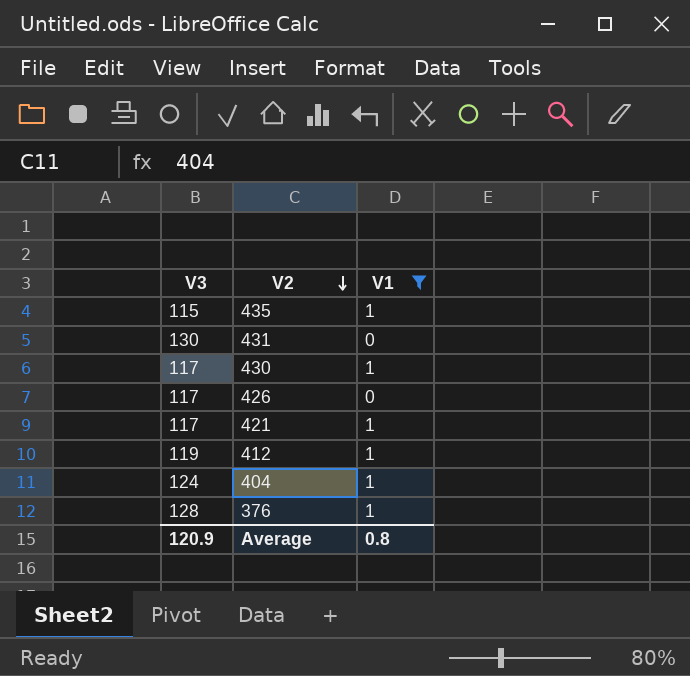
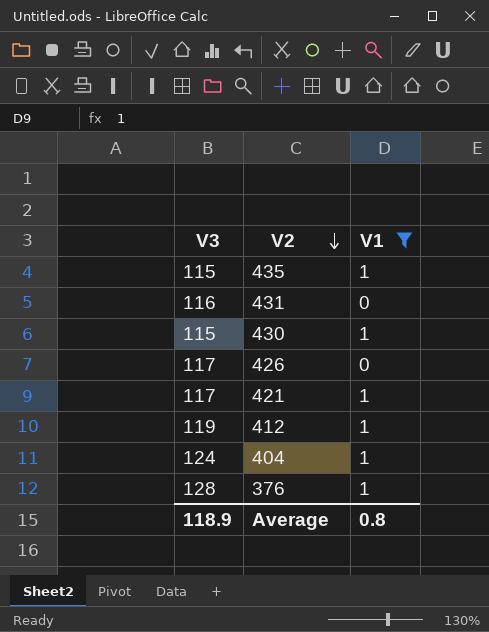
431 | V3: 130 -> 116
430 | V3: 117 -> 115
Average | V3: 120.9 -> 118.9

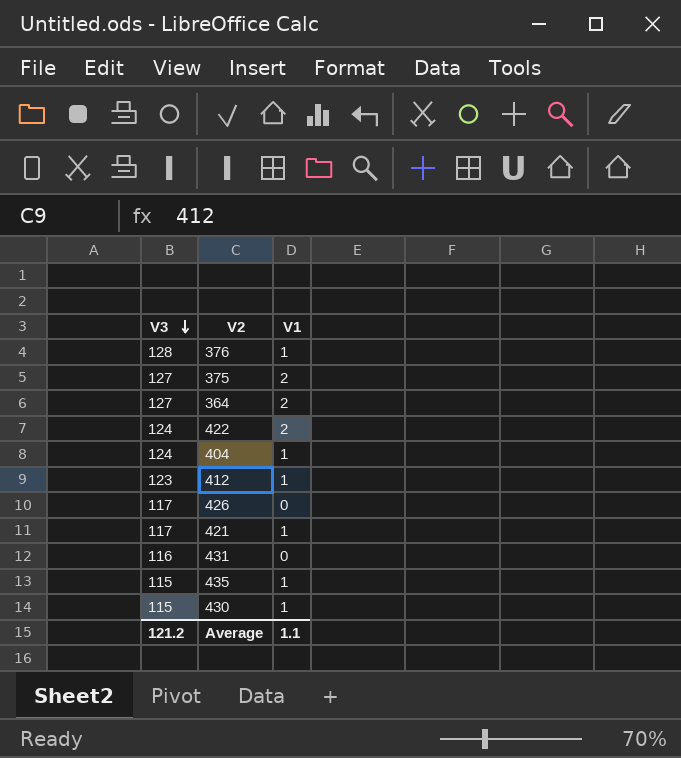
filter: V1 != 2 -> none
row order: V2 descending -> V3 descending
412 | V3: 119 -> 123
Average | V3: 118.9 -> 121.2
Average | V1: 0.8 -> 1.1

